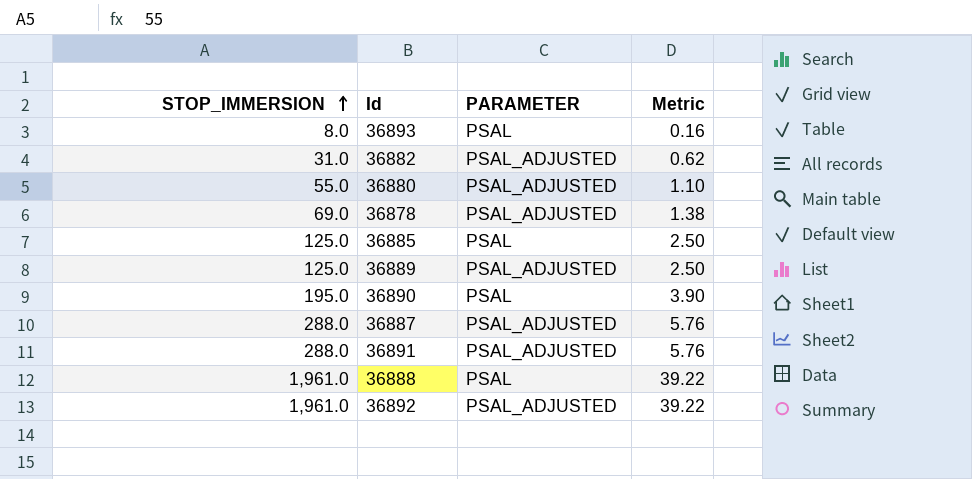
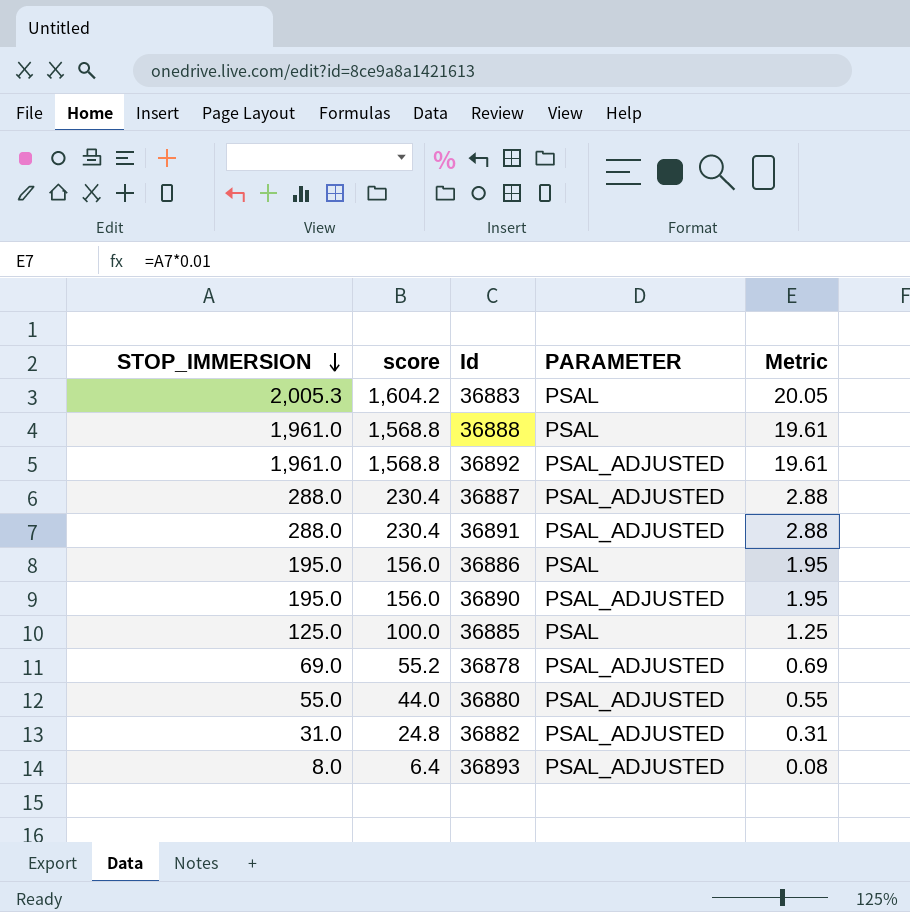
row order: STOP_IMMERSION ascending -> STOP_IMMERSION descending
column score | formula: none -> [STOP_IMMERSION] * 0.8
column Metric | formula: [STOP_IMMERSION] * 0.02 -> [STOP_IMMERSION] * 0.01
row 36889: 125.0 | PSAL_ADJUSTED | 2.50 -> none
row 36883: none -> 2,005.3 | 1,604.2 | PSAL | 20.05
row 36886: none -> 195.0 | 156.0 | PSAL | 1.95
36890 | PARAMETER: PSAL -> PSAL_ADJUSTED
36893 | PARAMETER: PSAL -> PSAL_ADJUSTED

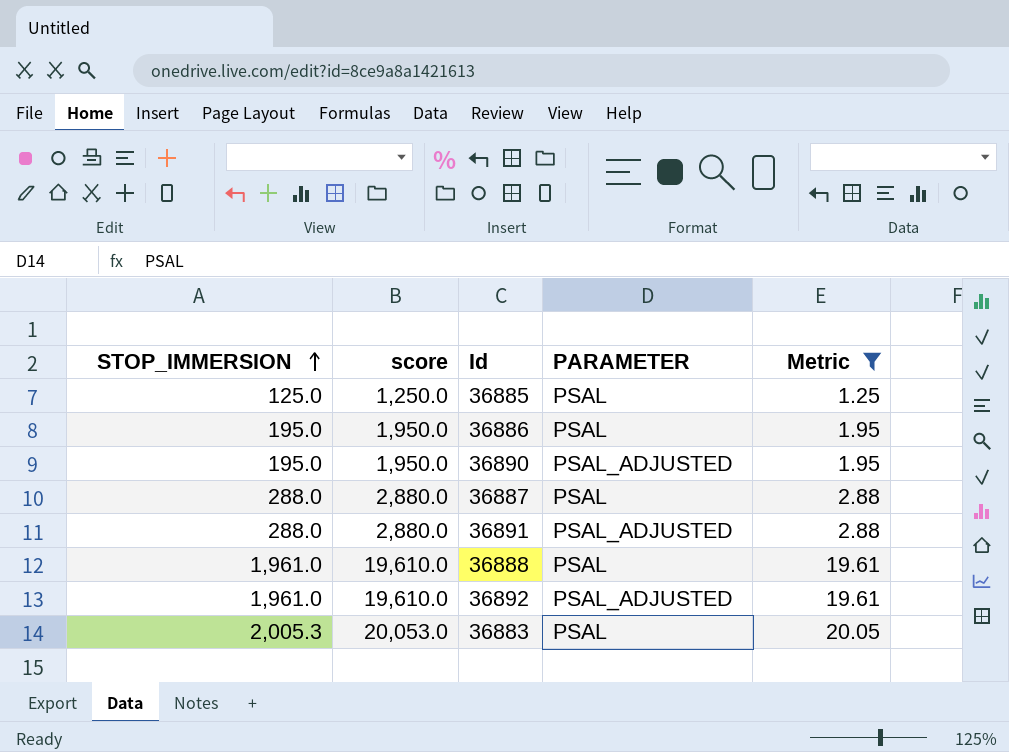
filter: none -> Metric >= 1.25
row order: STOP_IMMERSION descending -> STOP_IMMERSION ascending
column score | formula: [STOP_IMMERSION] * 0.8 -> [STOP_IMMERSION] * 10
36887 | PARAMETER: PSAL_ADJUSTED -> PSAL

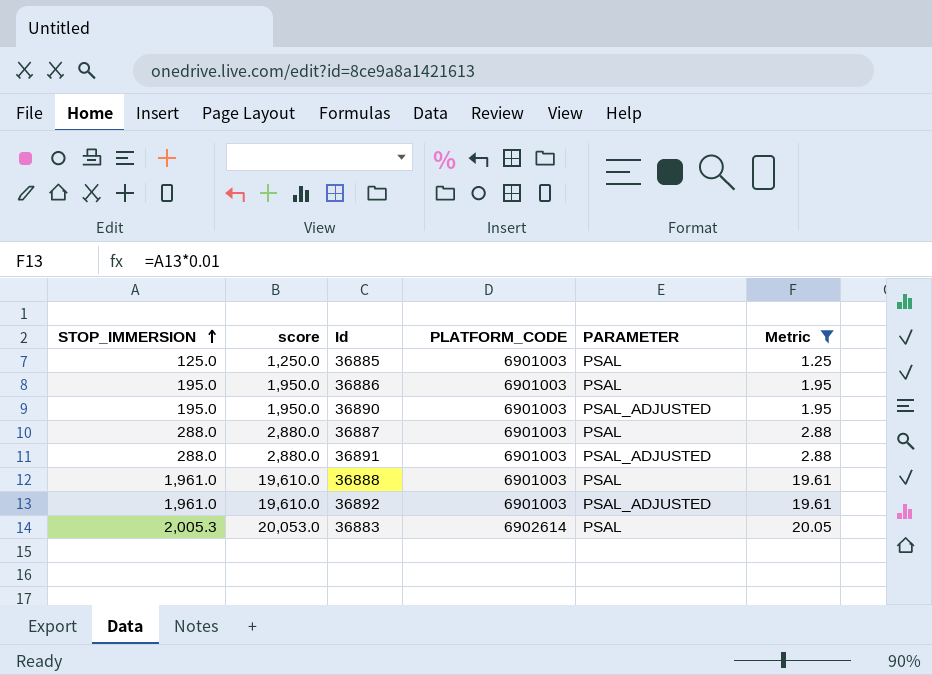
column PLATFORM_CODE | position: none -> 4

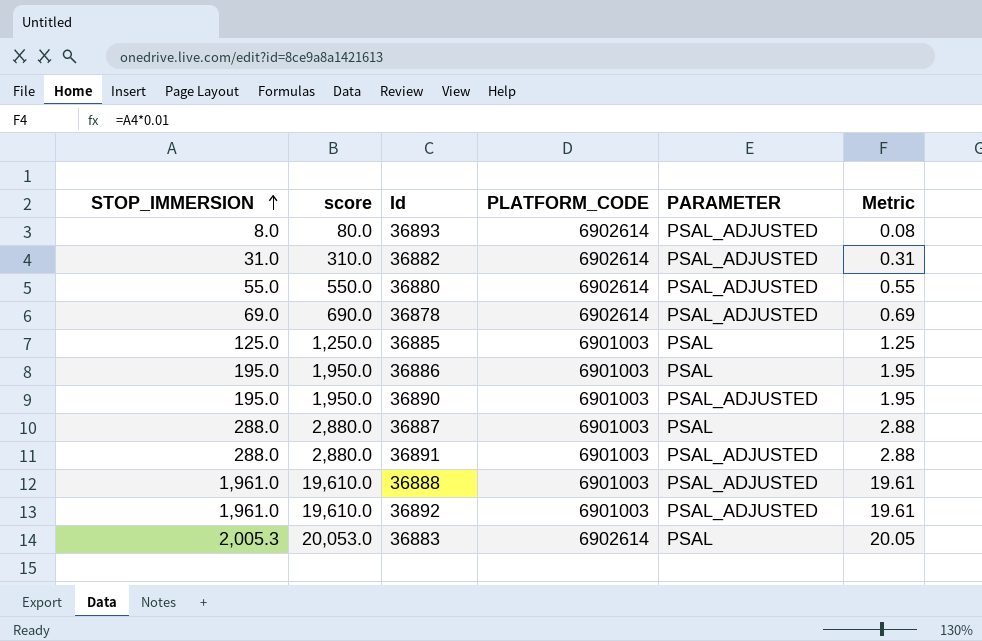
filter: Metric >= 1.25 -> none
36888 | PARAMETER: PSAL -> PSAL_ADJUSTED

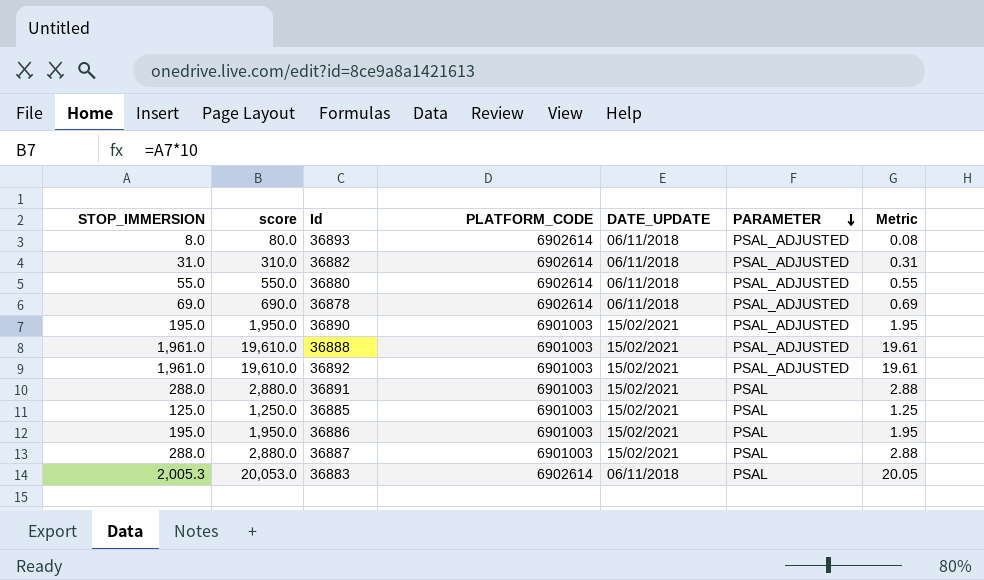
row order: STOP_IMMERSION ascending -> PARAMETER descending
column DATE_UPDATE | position: none -> 5
36891 | PARAMETER: PSAL_ADJUSTED -> PSAL

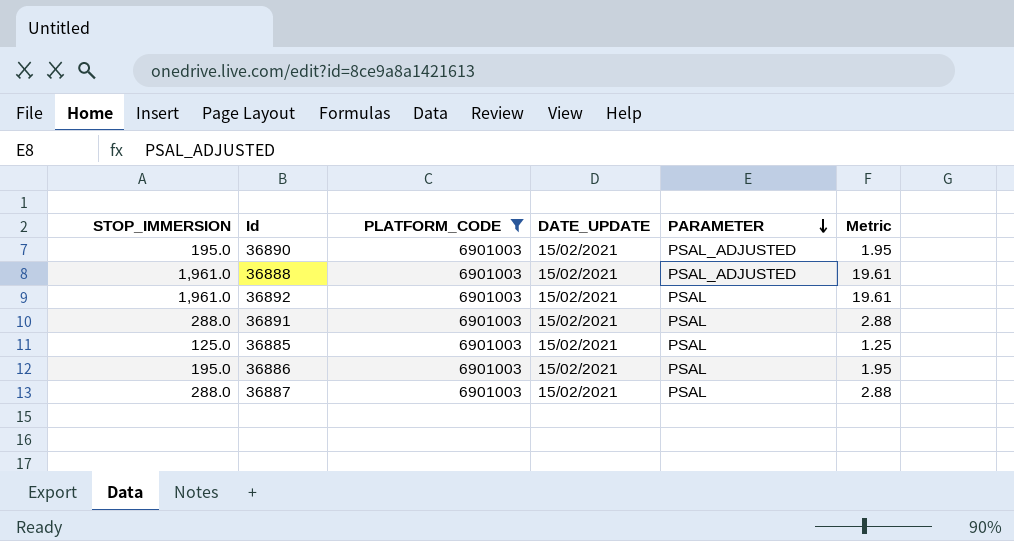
filter: none -> PLATFORM_CODE = 6901003
column score | formula: [STOP_IMMERSION] * 10 -> none
36892 | PARAMETER: PSAL_ADJUSTED -> PSAL

